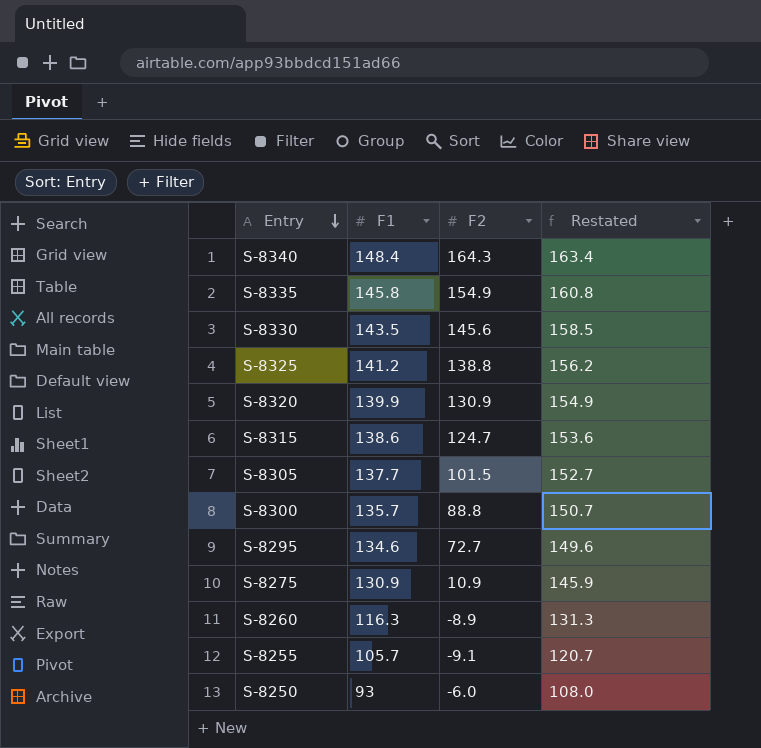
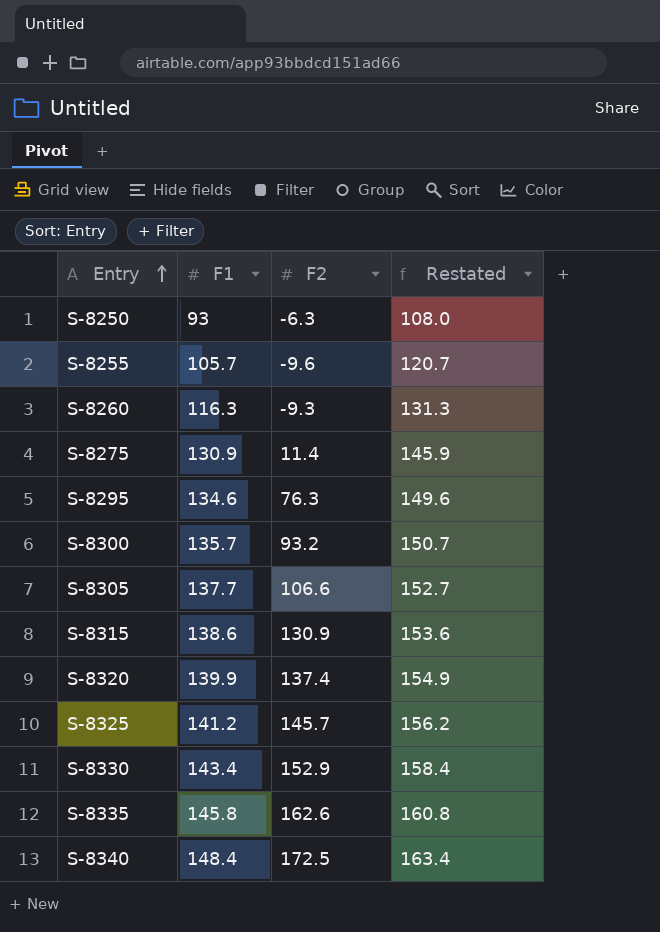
row order: Entry descending -> Entry ascending
S-8250 | F2: -6.0 -> -6.3
S-8255 | F2: -9.1 -> -9.6
S-8260 | F2: -8.9 -> -9.3
S-8275 | F2: 10.9 -> 11.4
S-8295 | F2: 72.7 -> 76.3
S-8300 | F2: 88.8 -> 93.2
S-8305 | F2: 101.5 -> 106.6
S-8315 | F2: 124.7 -> 130.9
S-8320 | F2: 130.9 -> 137.4
S-8325 | F2: 138.8 -> 145.7
S-8330 | F1: 143.5 -> 143.4
S-8330 | F2: 145.6 -> 152.9
S-8330 | Restated: 158.5 -> 158.4
S-8335 | F2: 154.9 -> 162.6
S-8340 | F2: 164.3 -> 172.5

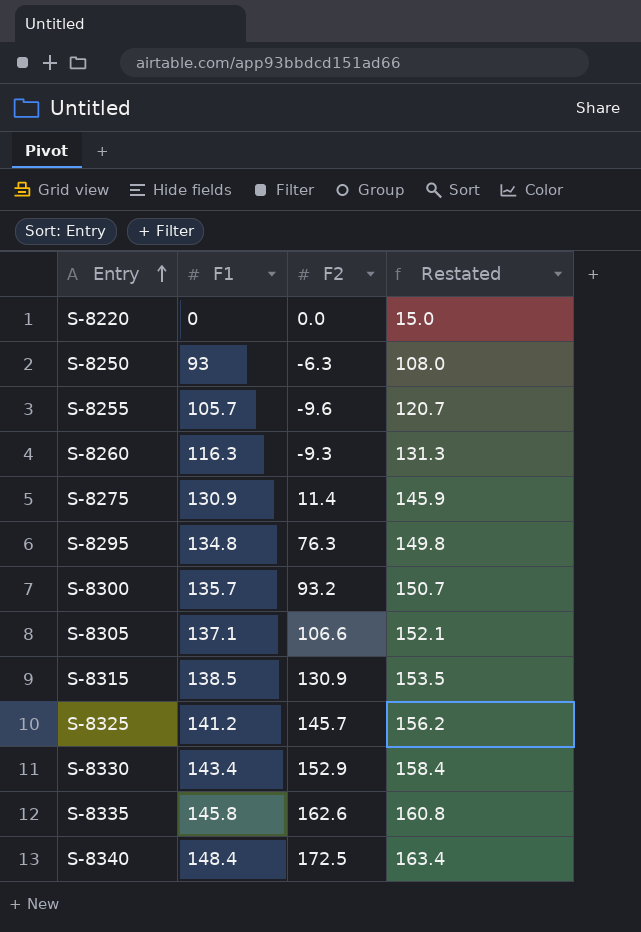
row S-8320: 139.9 | 137.4 | 154.9 -> none
row S-8220: none -> 0 | 0.0 | 15.0
S-8295 | F1: 134.6 -> 134.8
S-8295 | Restated: 149.6 -> 149.8
S-8305 | F1: 137.7 -> 137.1
S-8305 | Restated: 152.7 -> 152.1
S-8315 | F1: 138.6 -> 138.5
S-8315 | Restated: 153.6 -> 153.5

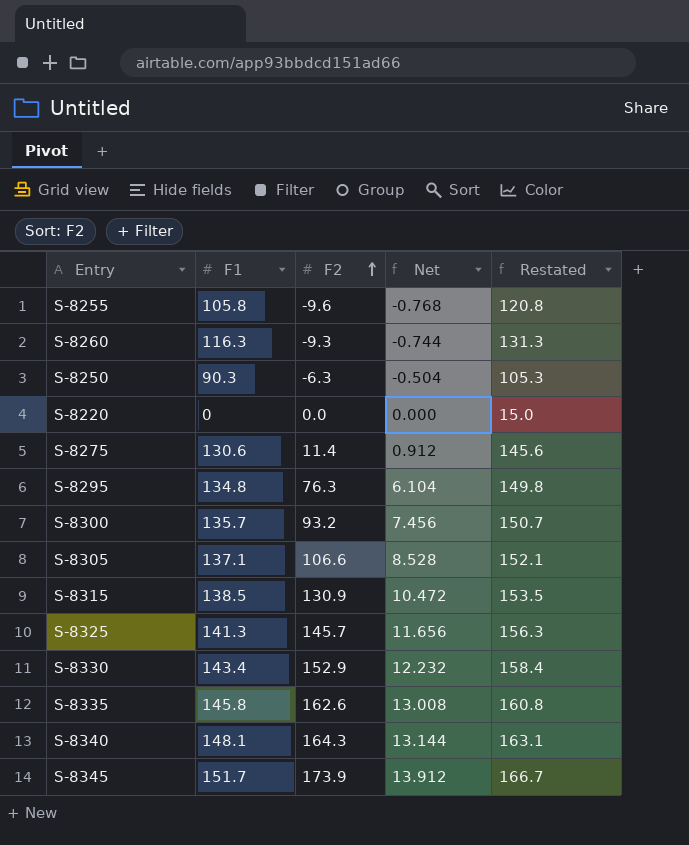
row order: Entry ascending -> F2 ascending
column Net | formula: none -> [F2] * 0.08
S-8255 | F1: 105.7 -> 105.8
S-8255 | Restated: 120.7 -> 120.8
S-8250 | F1: 93 -> 90.3
S-8250 | Restated: 108.0 -> 105.3
S-8275 | F1: 130.9 -> 130.6
S-8275 | Restated: 145.9 -> 145.6
S-8325 | F1: 141.2 -> 141.3
S-8325 | Restated: 156.2 -> 156.3
S-8340 | F1: 148.4 -> 148.1
S-8340 | F2: 172.5 -> 164.3
S-8340 | Restated: 163.4 -> 163.1
row S-8345: none -> 151.7 | 173.9 | 13.912 | 166.7

